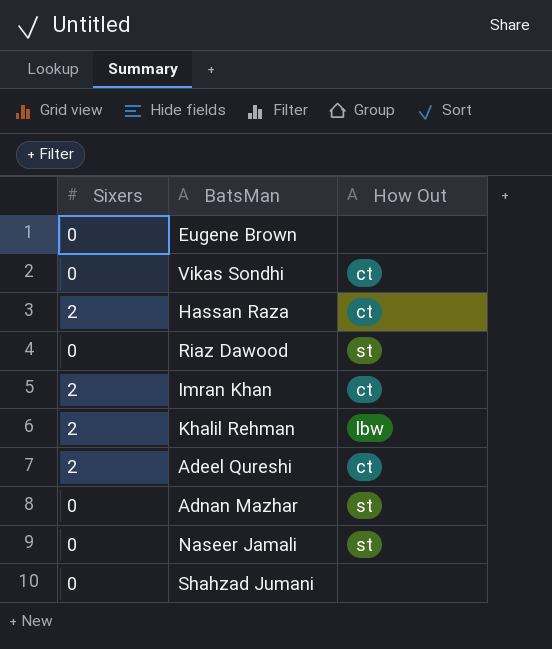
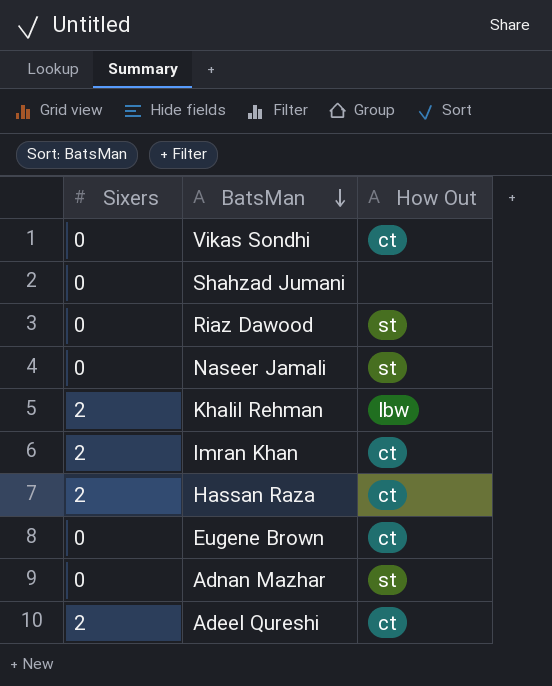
row order: none -> BatsMan descending
Eugene Brown | How Out: none -> ct

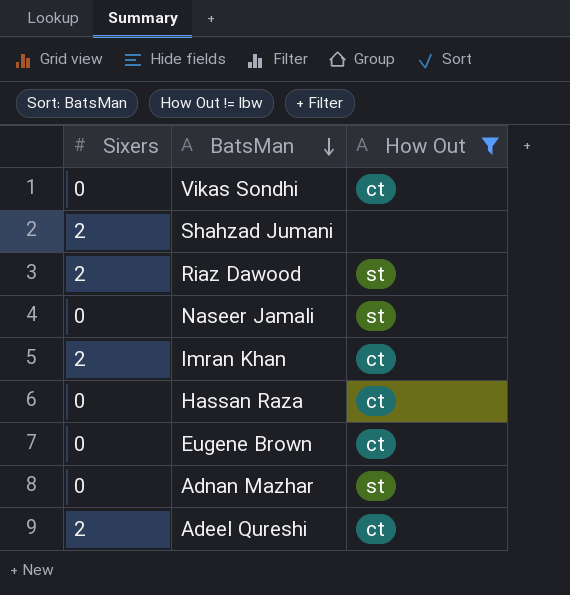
filter: none -> How Out != lbw
Shahzad Jumani | Sixers: 0 -> 2
Riaz Dawood | Sixers: 0 -> 2
Hassan Raza | Sixers: 2 -> 0

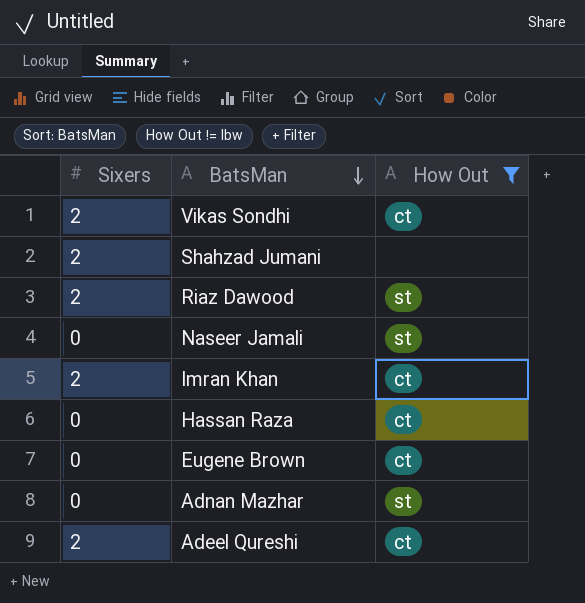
Vikas Sondhi | Sixers: 0 -> 2

